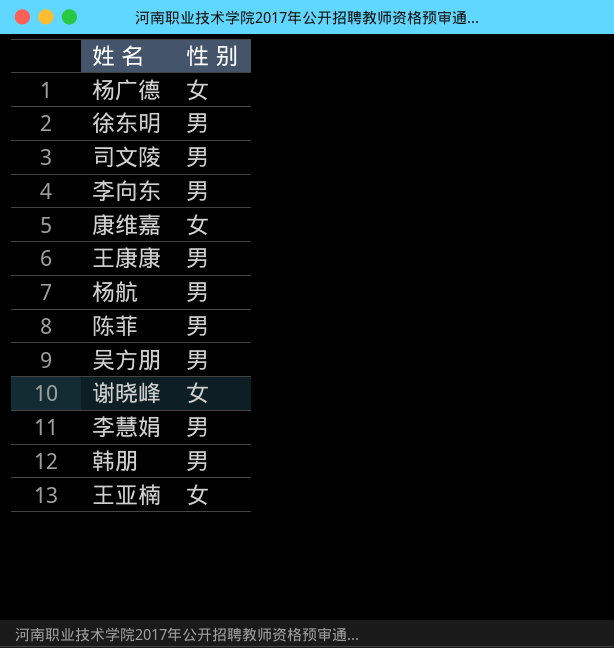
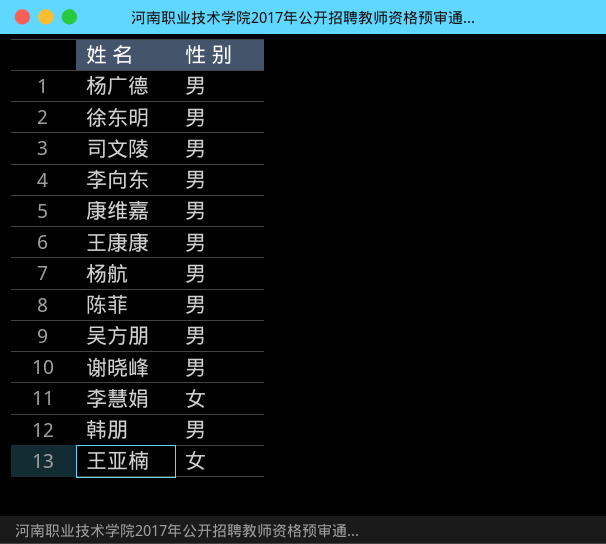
杨广德 | 性 别: 女 -> 男
康维嘉 | 性 别: 女 -> 男
谢晓峰 | 性 别: 女 -> 男
李慧娟 | 性 别: 男 -> 女

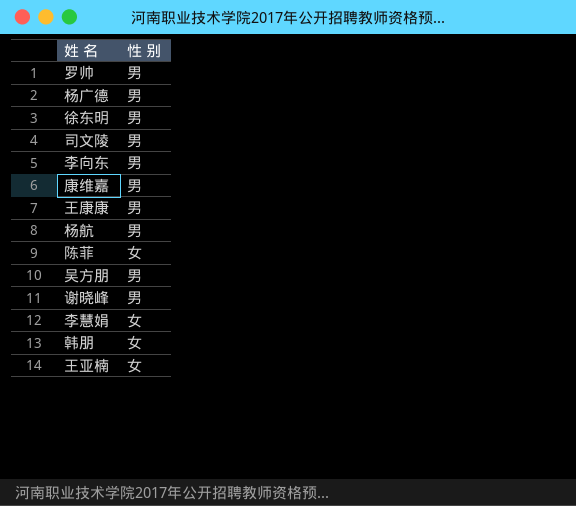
row 罗帅: none -> 男
陈菲 | 性 别: 男 -> 女
韩朋 | 性 别: 男 -> 女

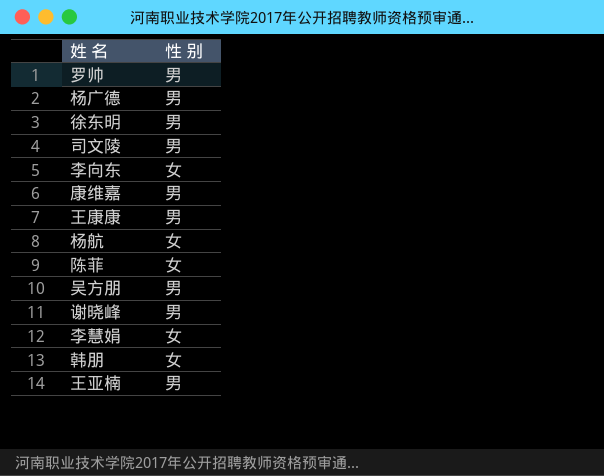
李向东 | 性 别: 男 -> 女
杨航 | 性 别: 男 -> 女
王亚楠 | 性 别: 女 -> 男

